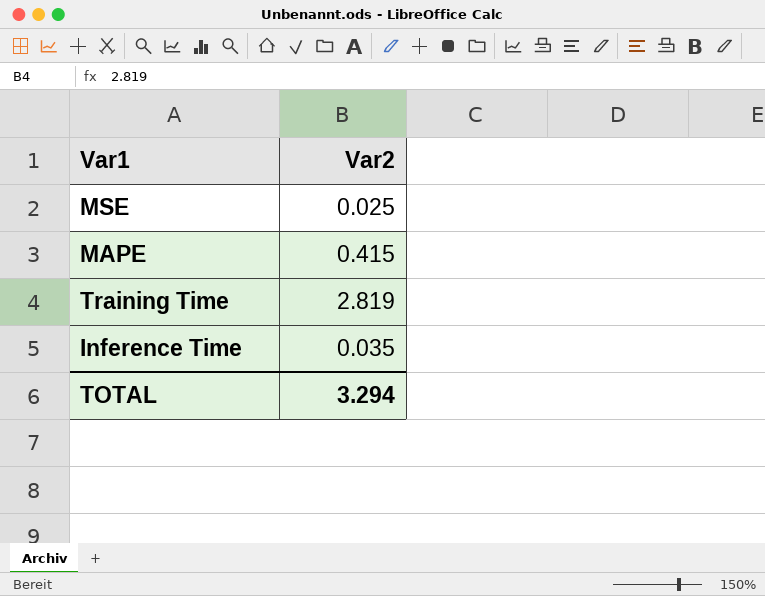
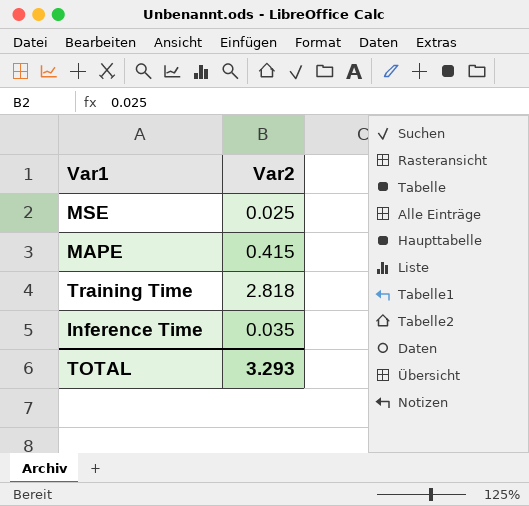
Training Time | Var2: 2.819 -> 2.818
TOTAL | Var2: 3.294 -> 3.293

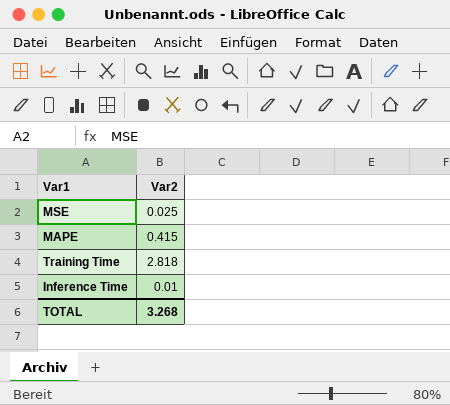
Inference Time | Var2: 0.035 -> 0.01
TOTAL | Var2: 3.293 -> 3.268

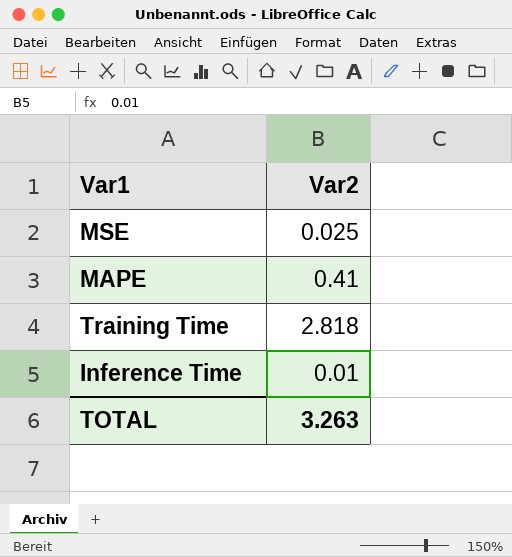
MAPE | Var2: 0.415 -> 0.41
TOTAL | Var2: 3.268 -> 3.263

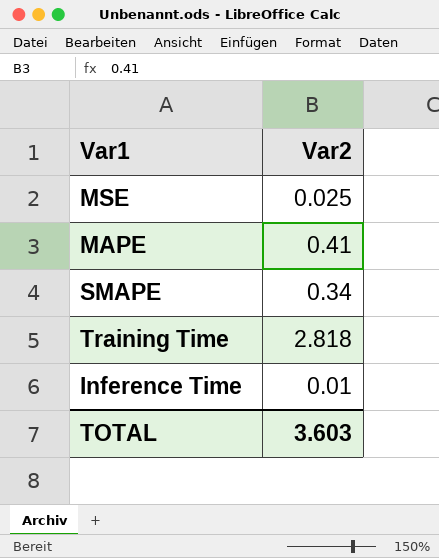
row SMAPE: none -> 0.34
TOTAL | Var2: 3.263 -> 3.603

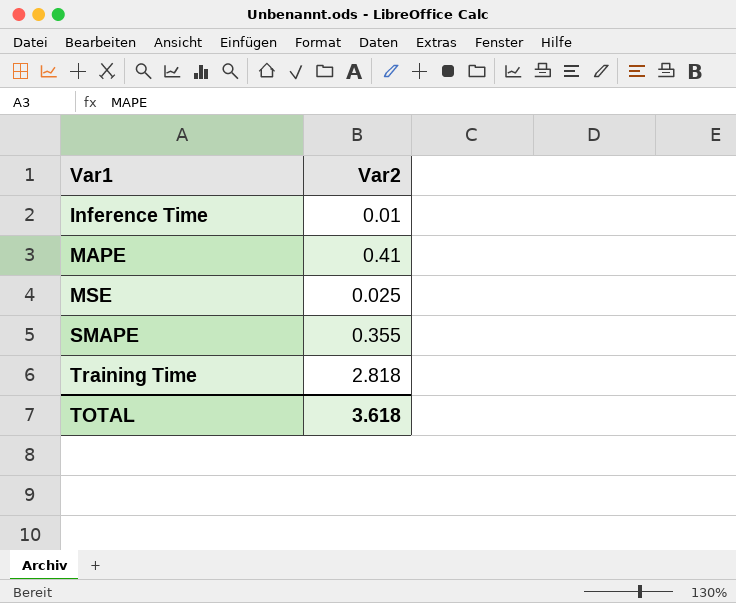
row order: none -> Var1 ascending
SMAPE | Var2: 0.34 -> 0.355
TOTAL | Var2: 3.603 -> 3.618

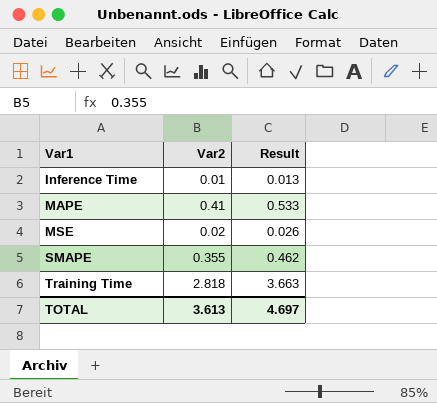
column Result | formula: none -> [Var2] * 1.3
MSE | Var2: 0.025 -> 0.02
TOTAL | Var2: 3.618 -> 3.613

